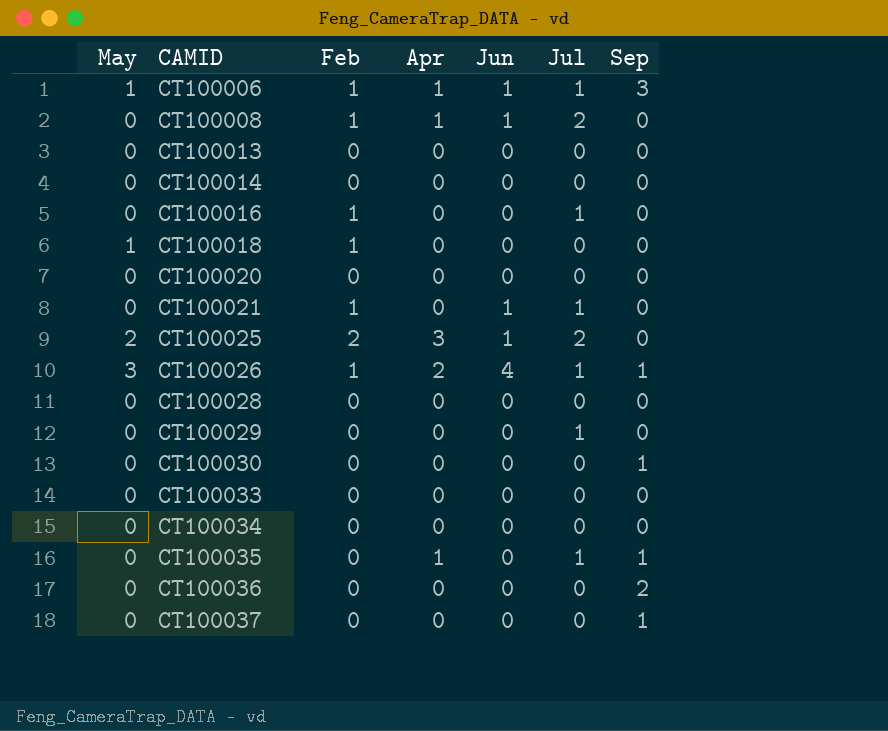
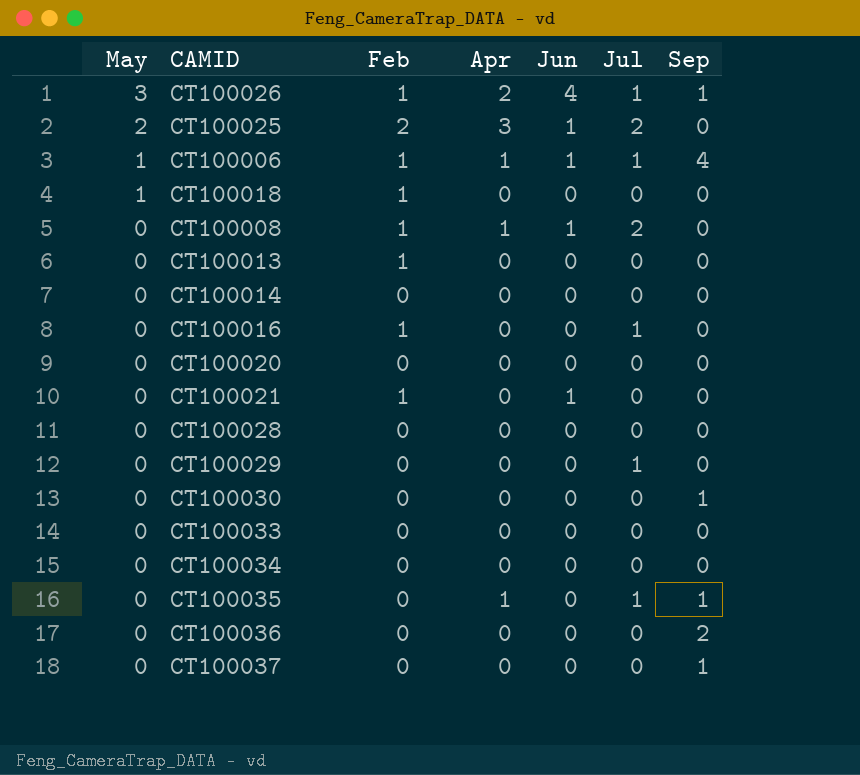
row order: CAMID ascending -> May descending
CT100006 | Sep: 3 -> 4
CT100013 | Feb: 0 -> 1
CT100021 | Jul: 1 -> 0

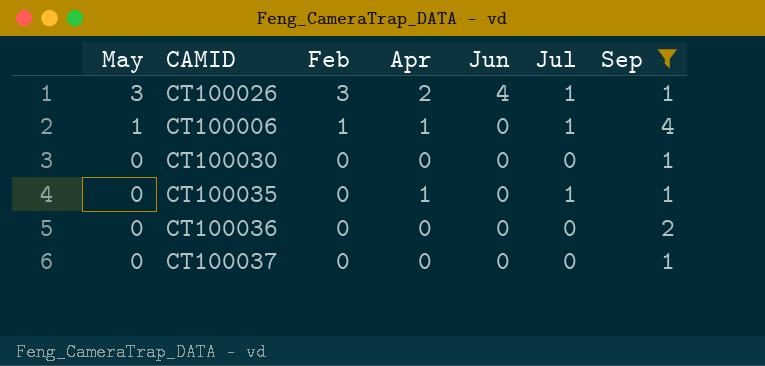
filter: none -> Sep != 0
CT100026 | Feb: 1 -> 3
CT100006 | Jun: 1 -> 0

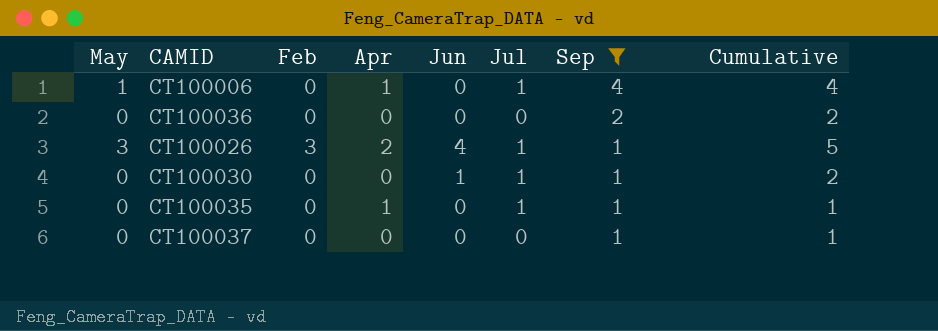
row order: May descending -> Sep descending
column Cumulative | formula: none -> [Jun] + [Sep]
CT100006 | Feb: 1 -> 0
CT100030 | Jun: 0 -> 1
CT100030 | Jul: 0 -> 1

